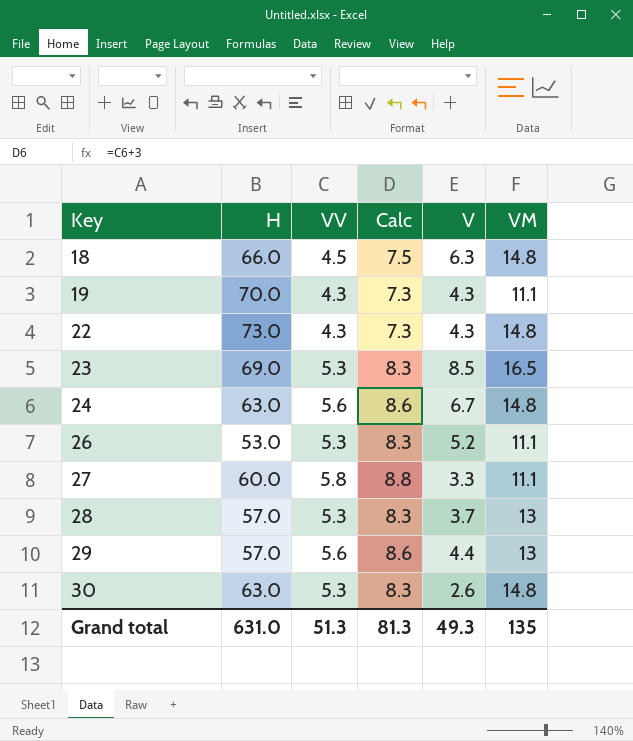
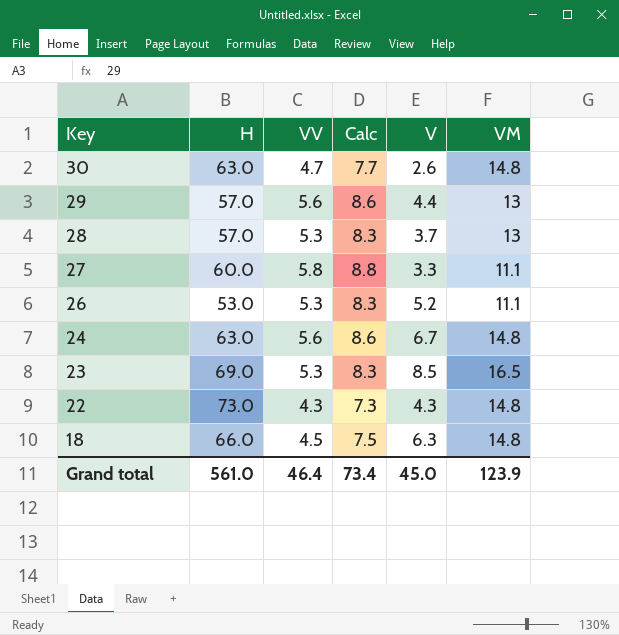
row order: Key ascending -> Key descending
row 19: 70.0 | 4.3 | 7.3 | 4.3 | 11.1 -> none
30 | VV: 5.3 -> 4.7
30 | Calc: 8.3 -> 7.7
Grand total | H: 631.0 -> 561.0
Grand total | VV: 51.3 -> 46.4
Grand total | Calc: 81.3 -> 73.4
Grand total | V: 49.3 -> 45.0
Grand total | VM: 135 -> 123.9

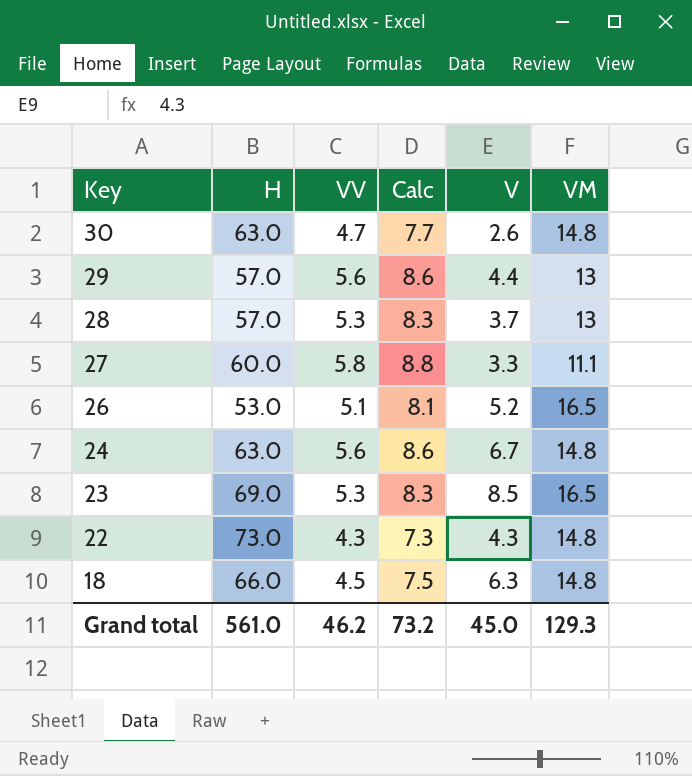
26 | VV: 5.3 -> 5.1
26 | Calc: 8.3 -> 8.1
26 | VM: 11.1 -> 16.5
Grand total | VV: 46.4 -> 46.2
Grand total | Calc: 73.4 -> 73.2
Grand total | VM: 123.9 -> 129.3

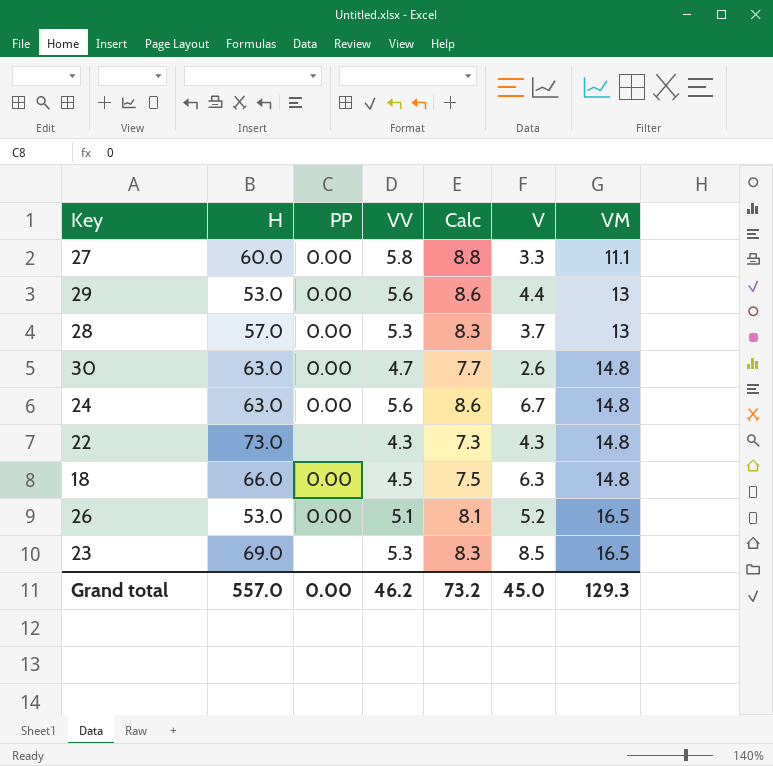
row order: Key descending -> VM ascending
column PP | position: none -> 3
29 | H: 57.0 -> 53.0
Grand total | H: 561.0 -> 557.0

